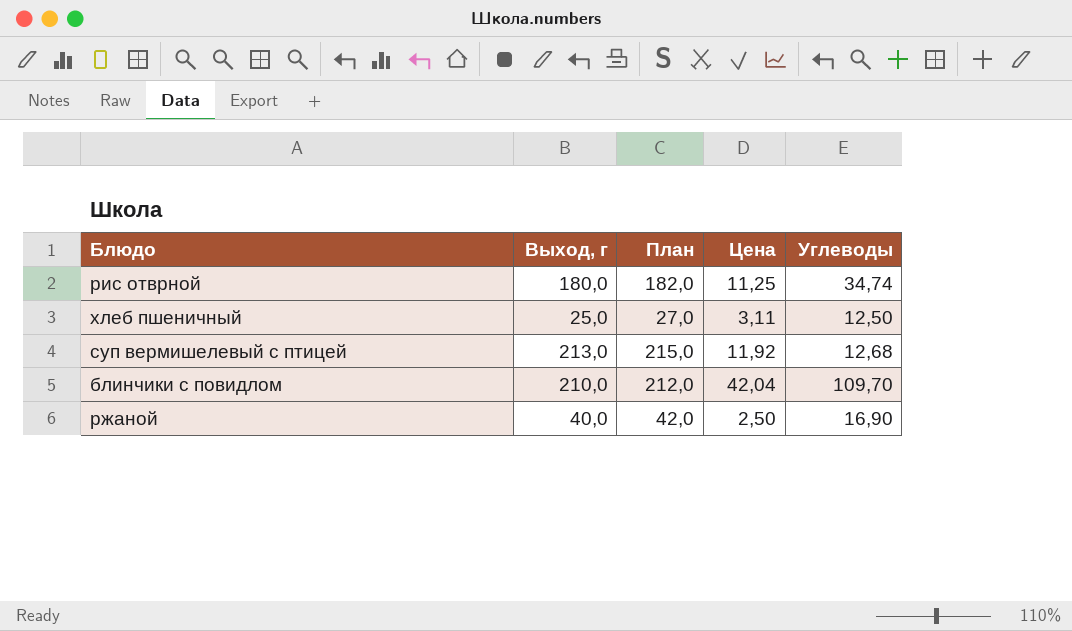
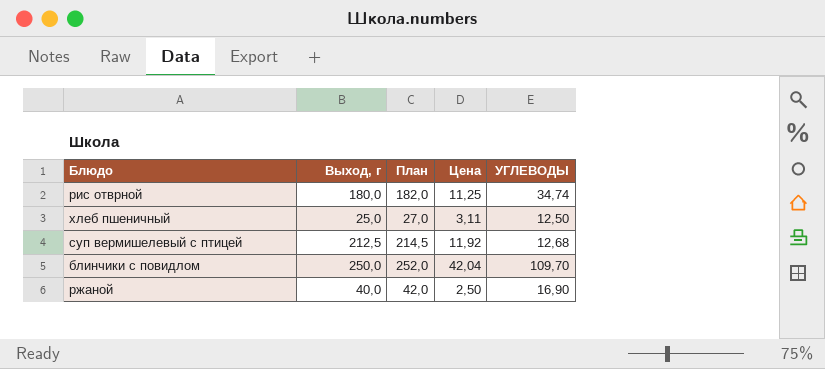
column name: Углеводы -> УГЛЕВОДЫ
суп вермишелевый с птицей | Выход, г: 213,0 -> 212,5
суп вермишелевый с птицей | План: 215,0 -> 214,5
блинчики с повидлом | Выход, г: 210,0 -> 250,0
блинчики с повидлом | План: 212,0 -> 252,0

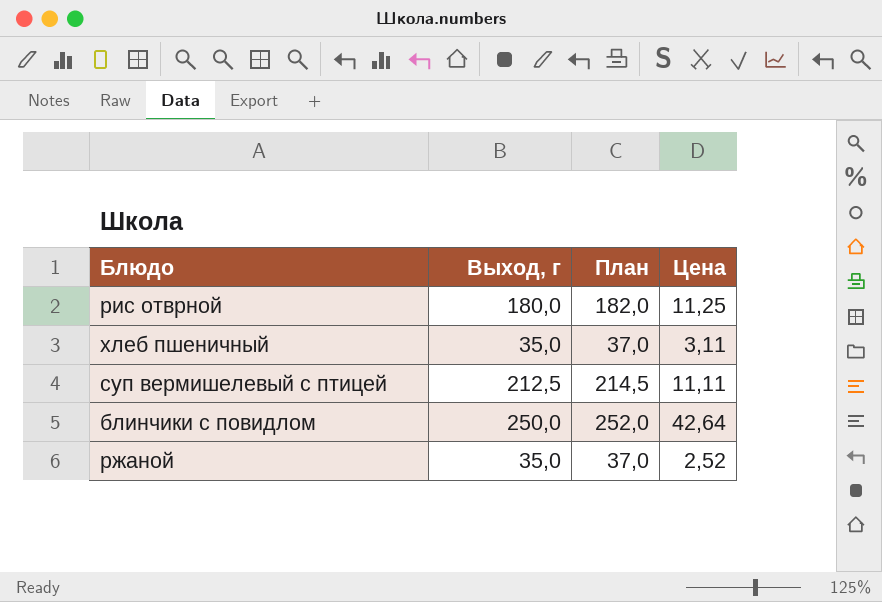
column УГЛЕВОДЫ | position: 5 -> none
хлеб пшеничный | Выход, г: 25,0 -> 35,0
хлеб пшеничный | План: 27,0 -> 37,0
суп вермишелевый с птицей | Цена: 11,92 -> 11,11
блинчики с повидлом | Цена: 42,04 -> 42,64
ржаной | Выход, г: 40,0 -> 35,0
ржаной | План: 42,0 -> 37,0
ржаной | Цена: 2,50 -> 2,52

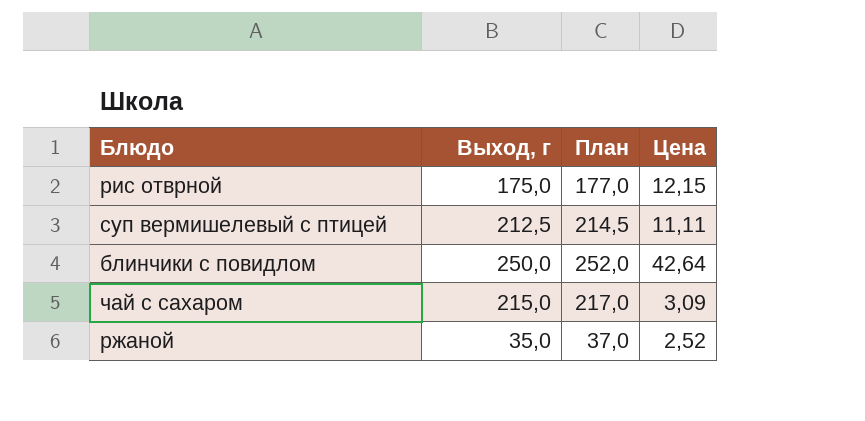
row хлеб пшеничный: 35,0 | 37,0 | 3,11 -> none
рис отврной | Выход, г: 180,0 -> 175,0
рис отврной | План: 182,0 -> 177,0
рис отврной | Цена: 11,25 -> 12,15
row чай с сахаром: none -> 215,0 | 217,0 | 3,09

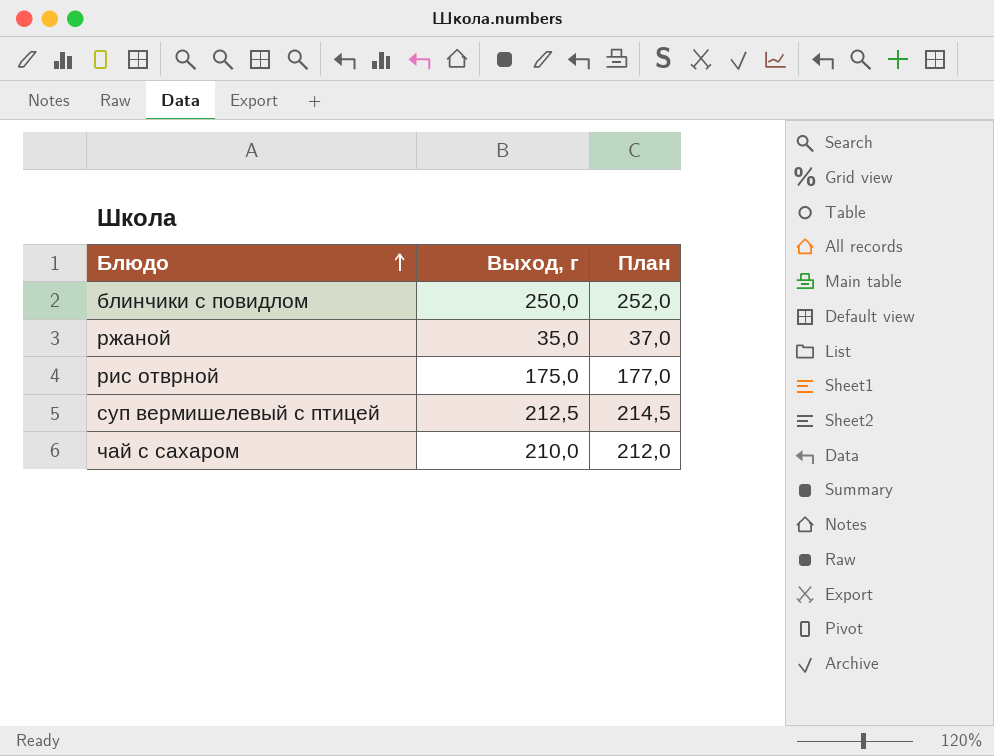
row order: none -> Блюдо ascending
column Цена | position: 4 -> none
чай с сахаром | Выход, г: 215,0 -> 210,0
чай с сахаром | План: 217,0 -> 212,0

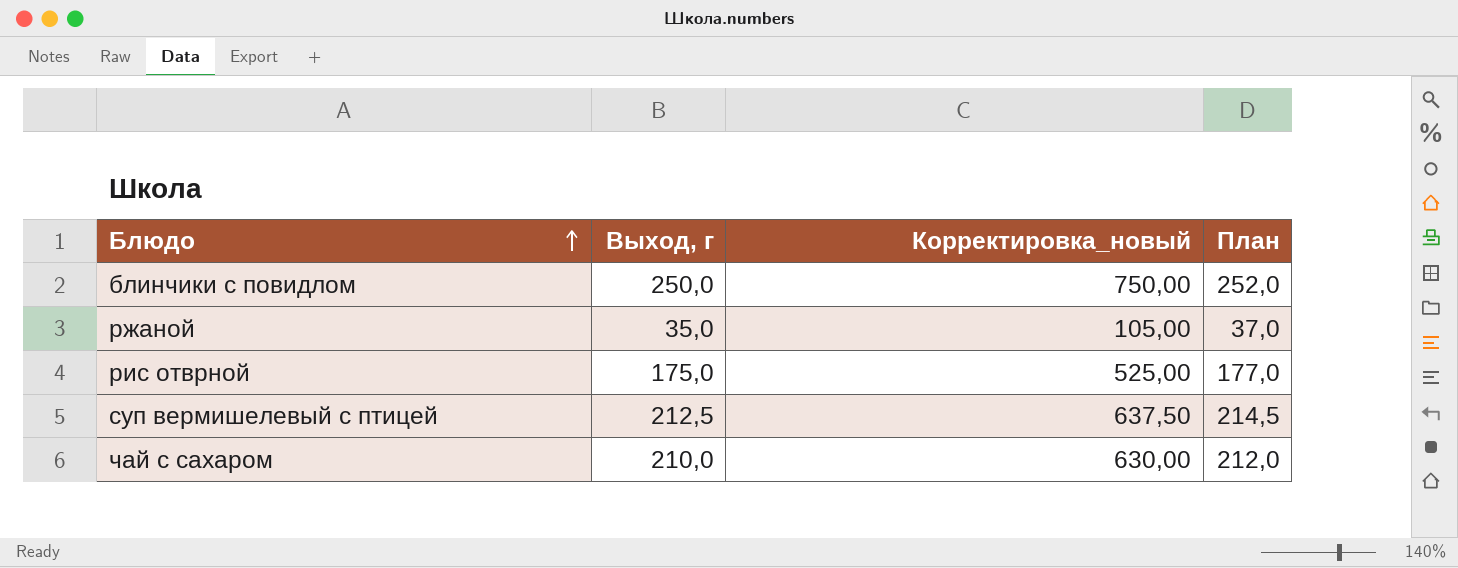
column Корректировка_новый | formula: none -> [Выход, г] * 3

